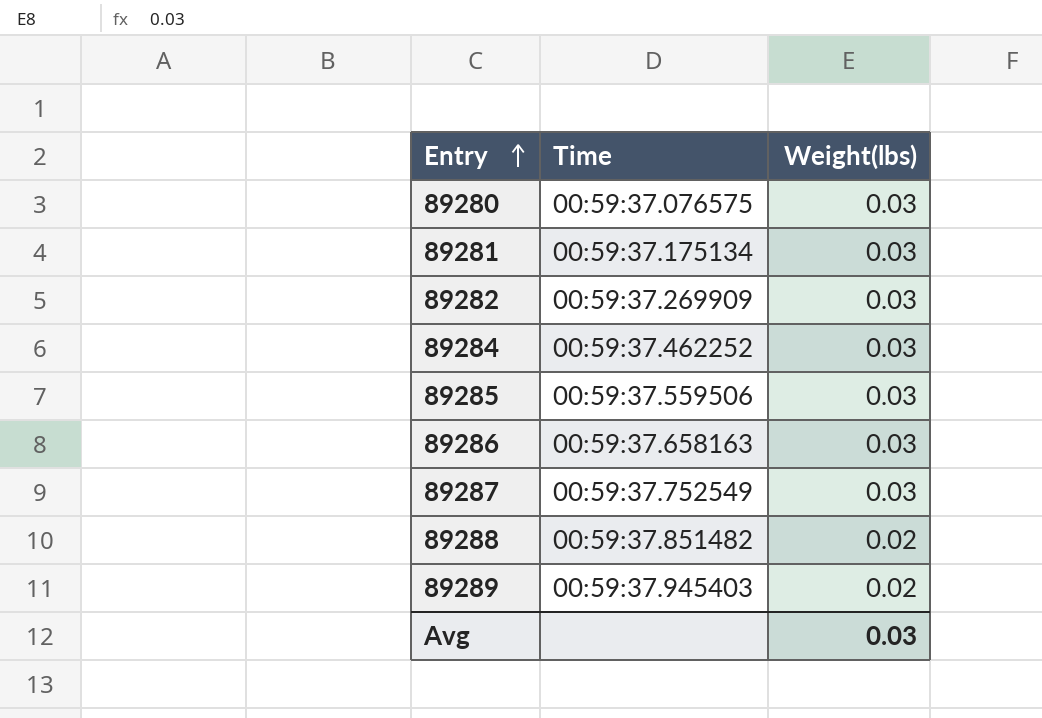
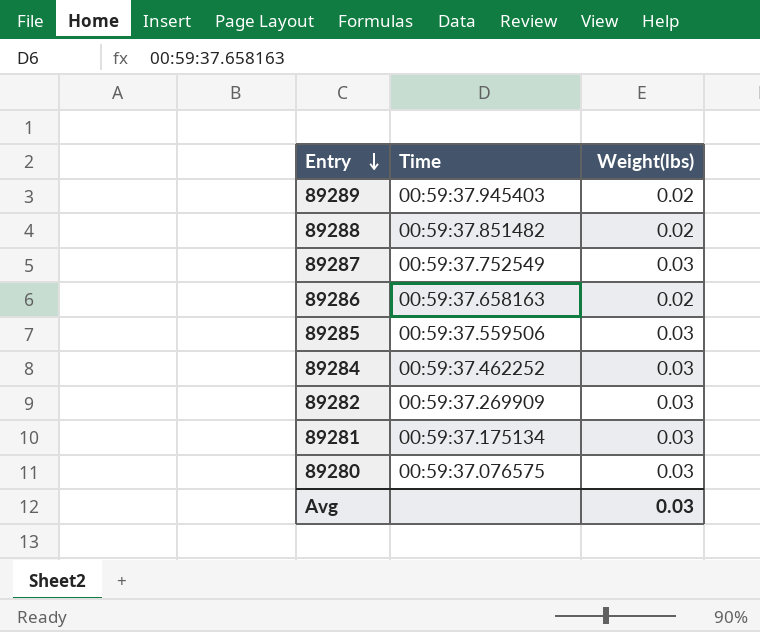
row order: Entry ascending -> Entry descending
89286 | Weight(lbs): 0.03 -> 0.02

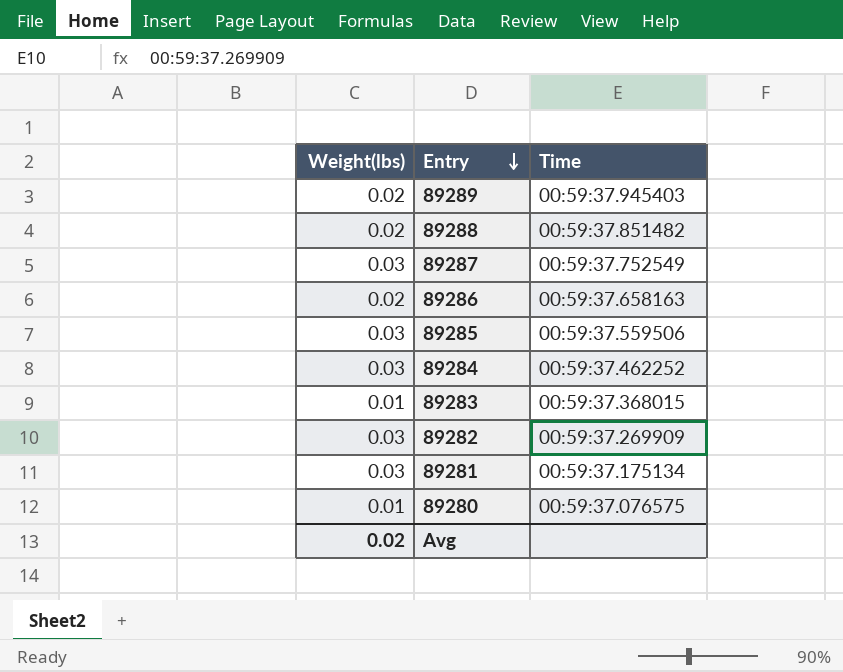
column Weight(lbs) | position: 3 -> 1
row 89283: none -> 0.01 | 00:59:37.368015
89280 | Weight(lbs): 0.03 -> 0.01
Avg | Weight(lbs): 0.03 -> 0.02

